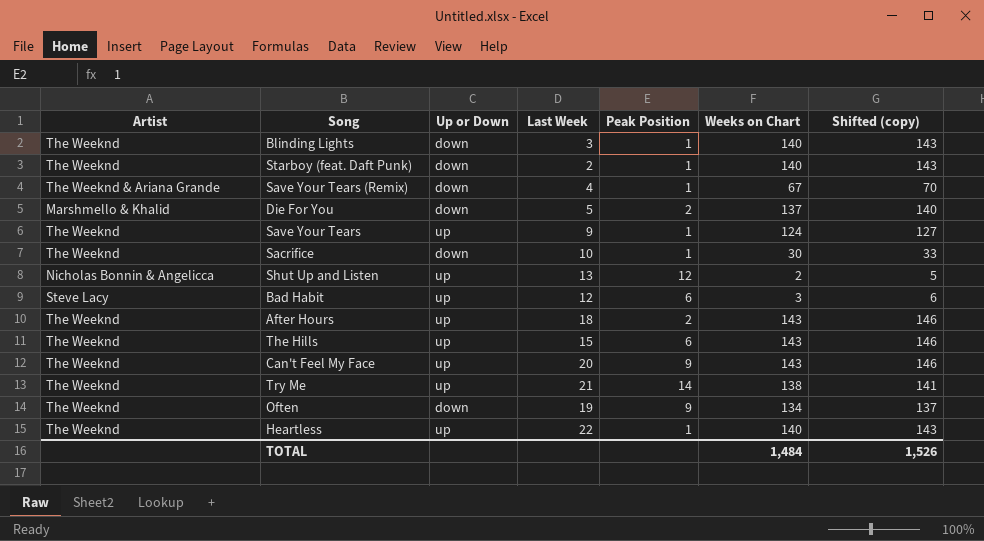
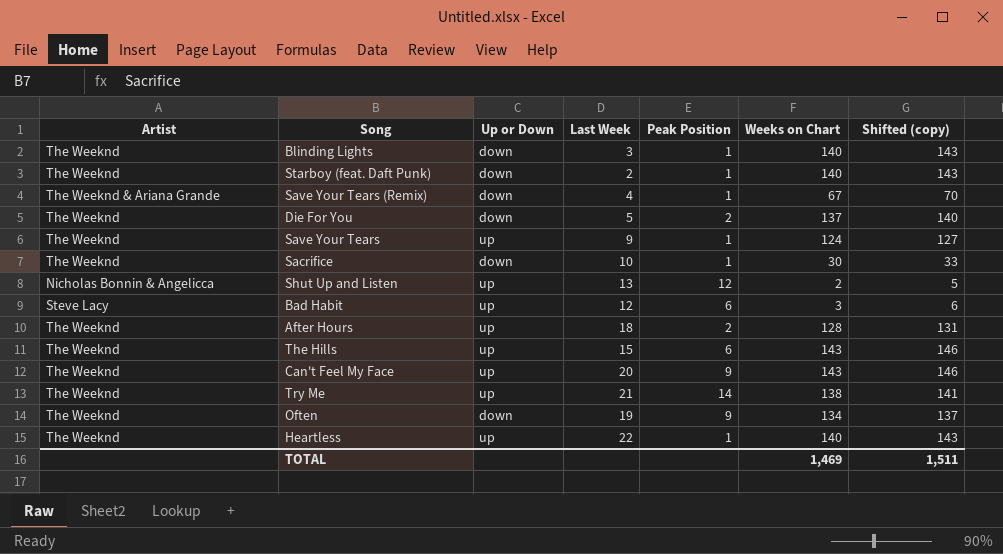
Die For You | Artist: Marshmello & Khalid -> The Weeknd
After Hours | Weeks on Chart: 143 -> 128
After Hours | Shifted (copy): 146 -> 131
TOTAL | Weeks on Chart: 1,484 -> 1,469
TOTAL | Shifted (copy): 1,526 -> 1,511

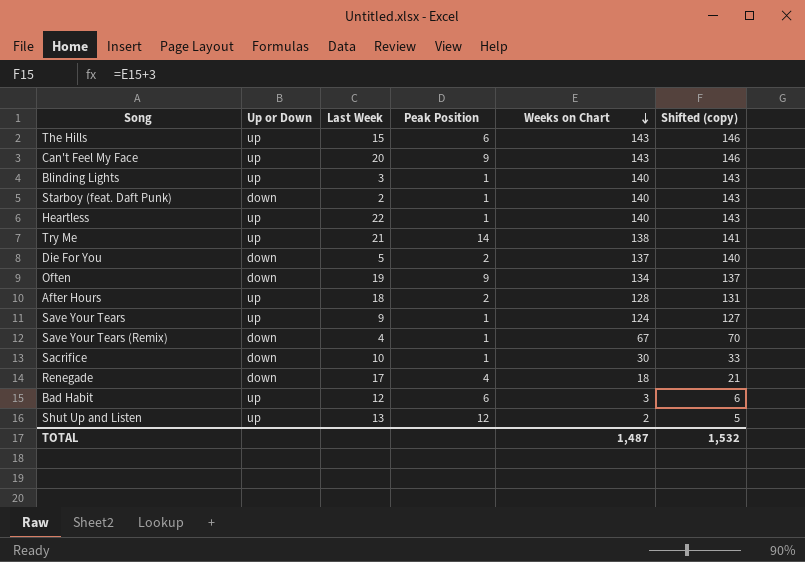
row order: none -> Weeks on Chart descending
column Artist | position: 1 -> none
Blinding Lights | Up or Down: down -> up
row Renegade: none -> down | 17 | 4 | 18 | 21
TOTAL | Weeks on Chart: 1,469 -> 1,487
TOTAL | Shifted (copy): 1,511 -> 1,532

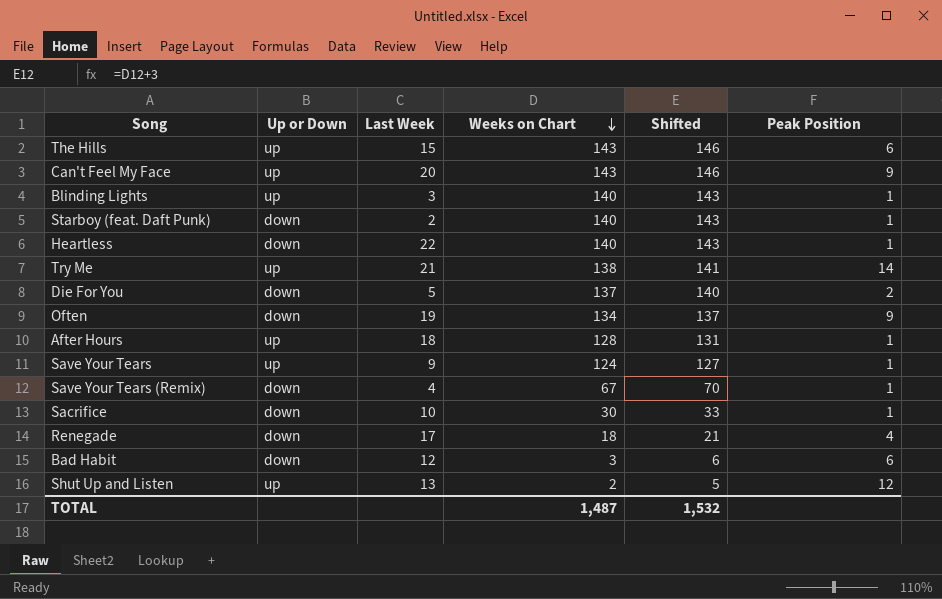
column name: Shifted (copy) -> Shifted
column Peak Position | position: 4 -> 6
Heartless | Up or Down: up -> down
After Hours | Peak Position: 2 -> 1
Bad Habit | Up or Down: up -> down

